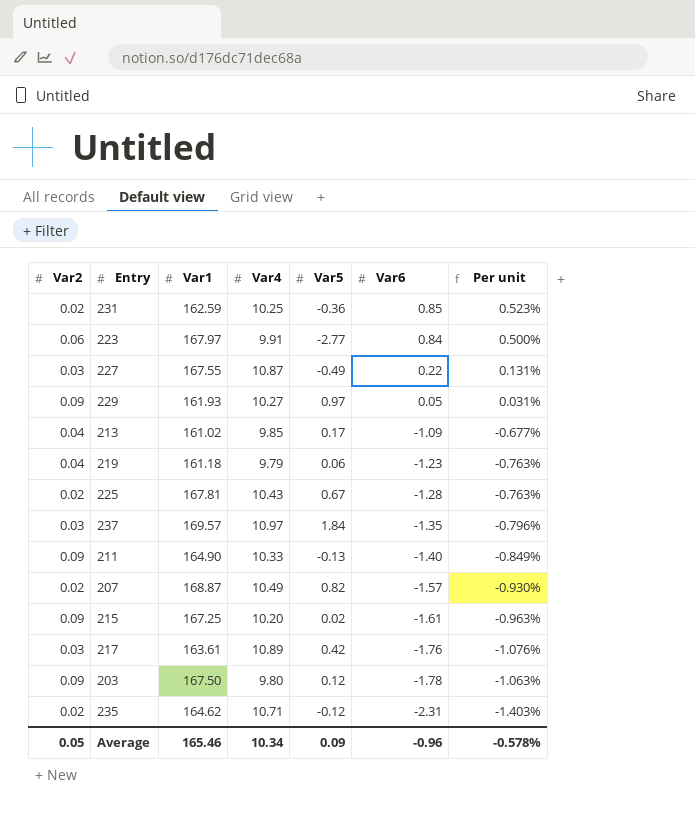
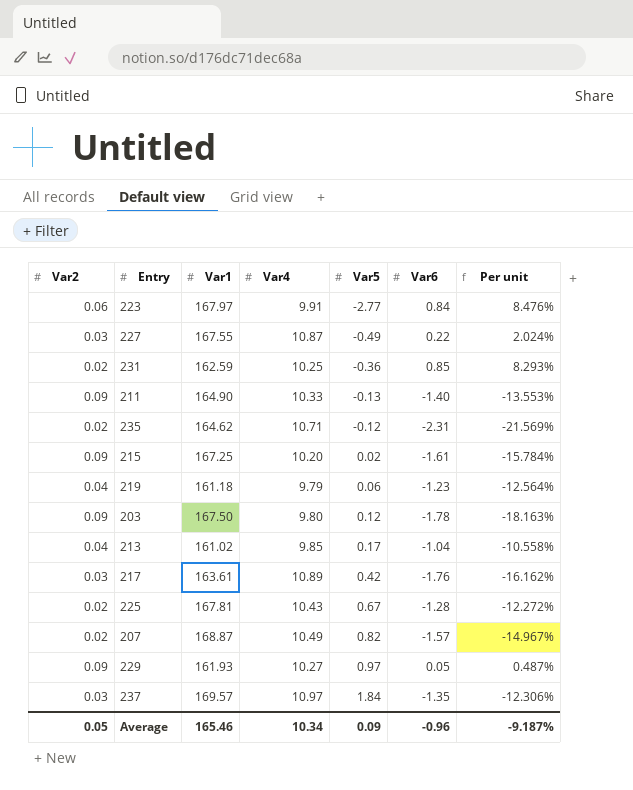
row order: Var6 descending -> Var5 ascending
column Per unit | formula: [Var6] / [Var1] -> [Var6] / [Var4]
213 | Var6: -1.09 -> -1.04
Average | Per unit: -0.578% -> -9.187%

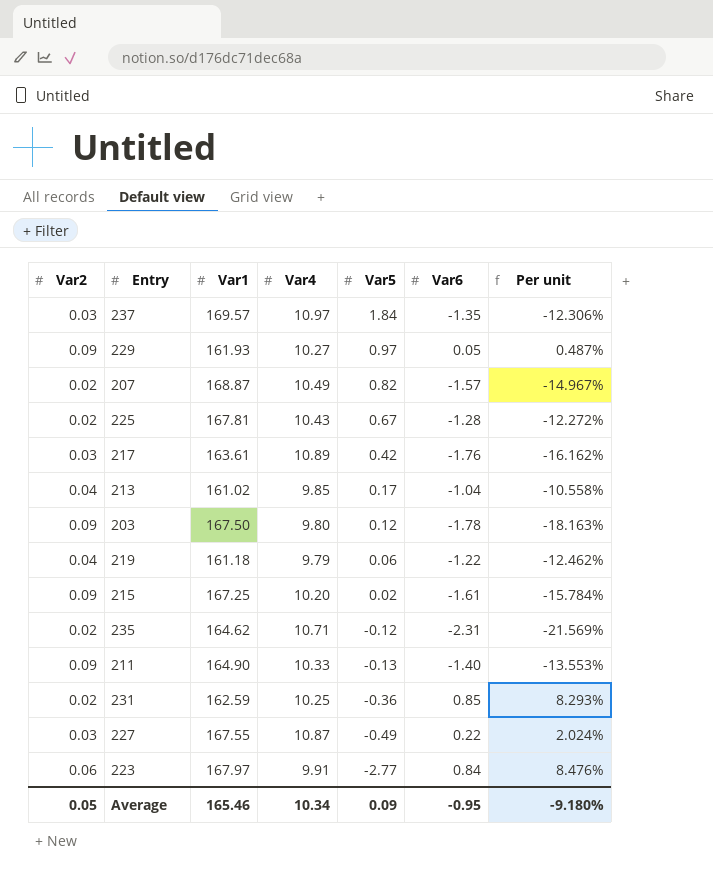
row order: Var5 ascending -> Var5 descending
219 | Var6: -1.23 -> -1.22
219 | Per unit: -12.564% -> -12.462%
Average | Var6: -0.96 -> -0.95
Average | Per unit: -9.187% -> -9.180%

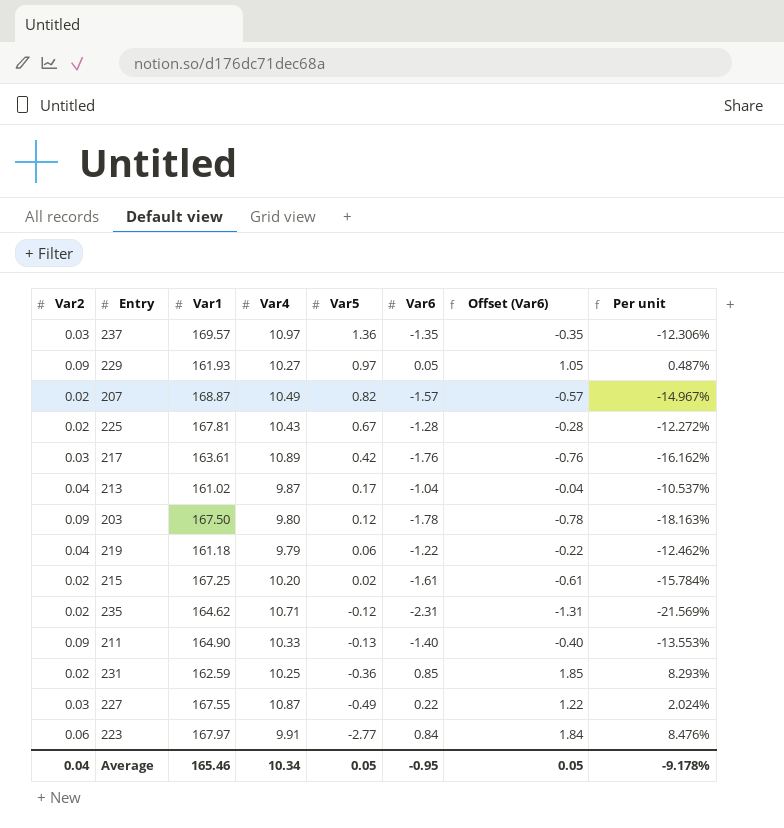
column Offset (Var6) | formula: none -> [Var6] + 1
237 | Var5: 1.84 -> 1.36
213 | Var4: 9.85 -> 9.87
213 | Per unit: -10.558% -> -10.537%
215 | Var2: 0.09 -> 0.02
Average | Var2: 0.05 -> 0.04
Average | Var5: 0.09 -> 0.05
Average | Per unit: -9.180% -> -9.178%

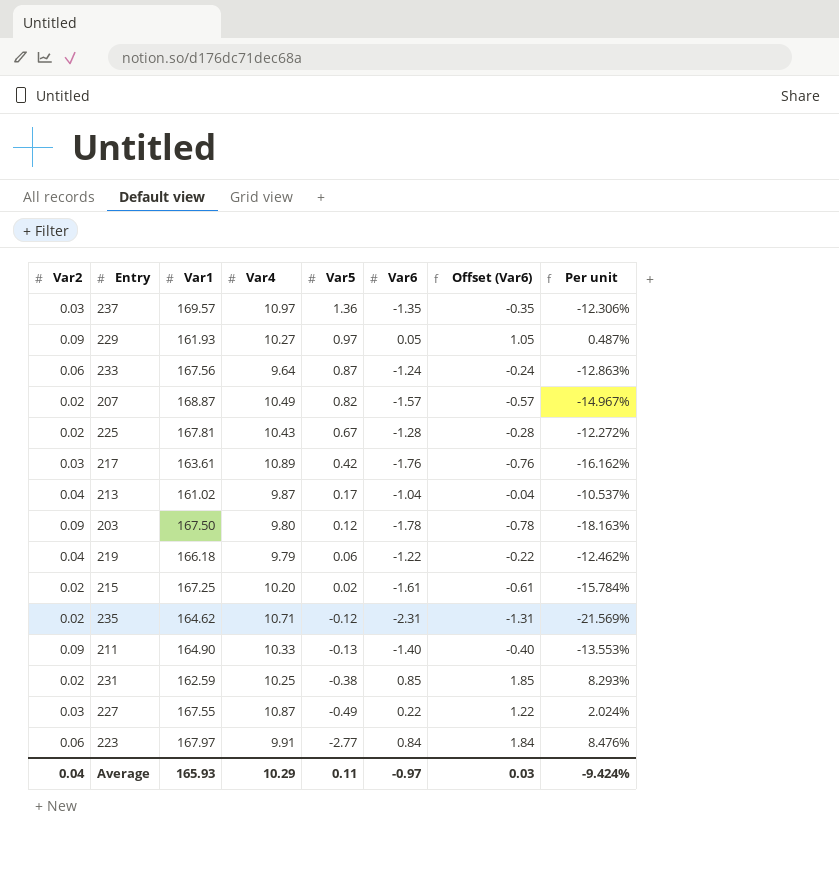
row 233: none -> 0.06 | 167.56 | 9.64 | 0.87 | -1.24 | -0.24 | -12.863%
219 | Var1: 161.18 -> 166.18
231 | Var5: -0.36 -> -0.38
Average | Var1: 165.46 -> 165.93
Average | Var4: 10.34 -> 10.29
Average | Var5: 0.05 -> 0.11
Average | Var6: -0.95 -> -0.97
Average | Offset (Var6): 0.05 -> 0.03
Average | Per unit: -9.178% -> -9.424%

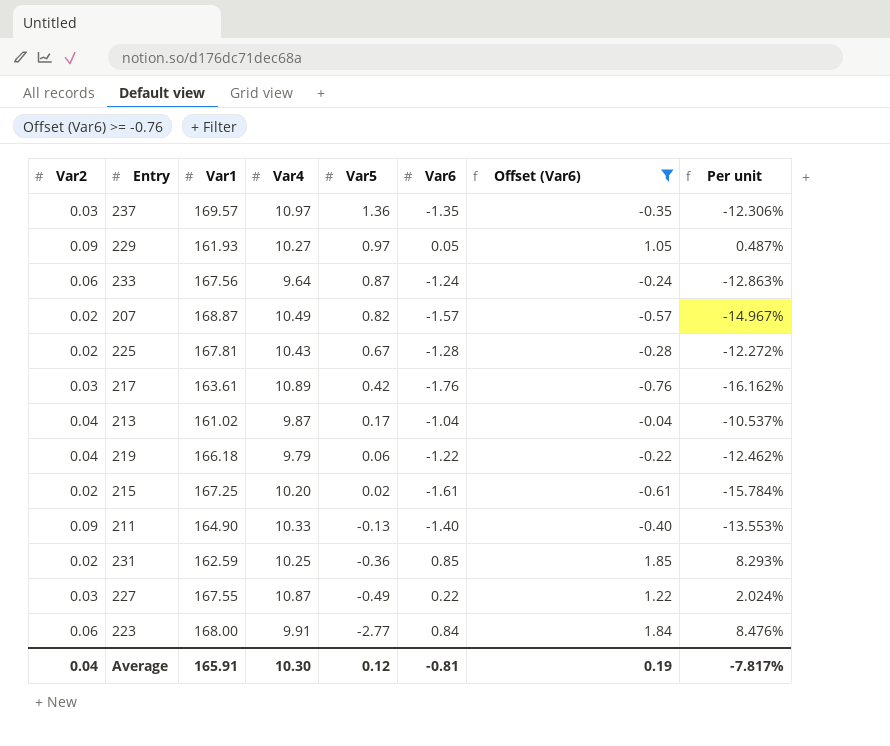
filter: none -> Offset (Var6) >= -0.76
231 | Var5: -0.38 -> -0.36
223 | Var1: 167.97 -> 168.00
Average | Var1: 165.93 -> 165.91
Average | Var4: 10.29 -> 10.30
Average | Var5: 0.11 -> 0.12
Average | Var6: -0.97 -> -0.81
Average | Offset (Var6): 0.03 -> 0.19
Average | Per unit: -9.424% -> -7.817%

